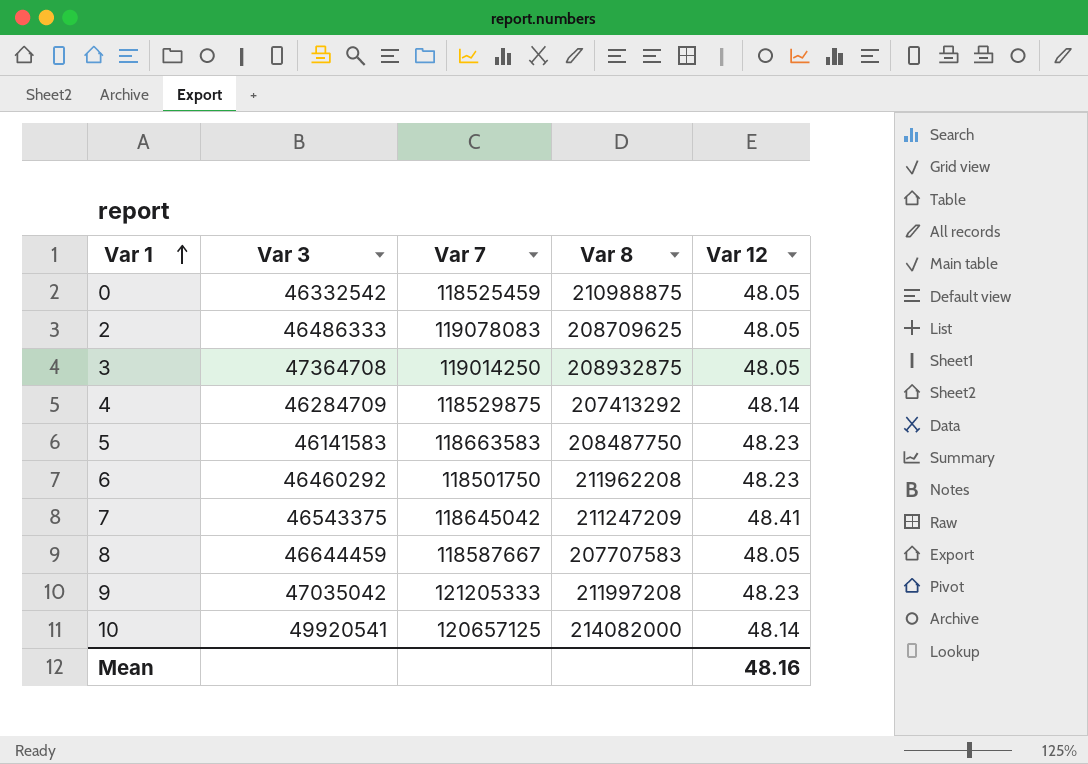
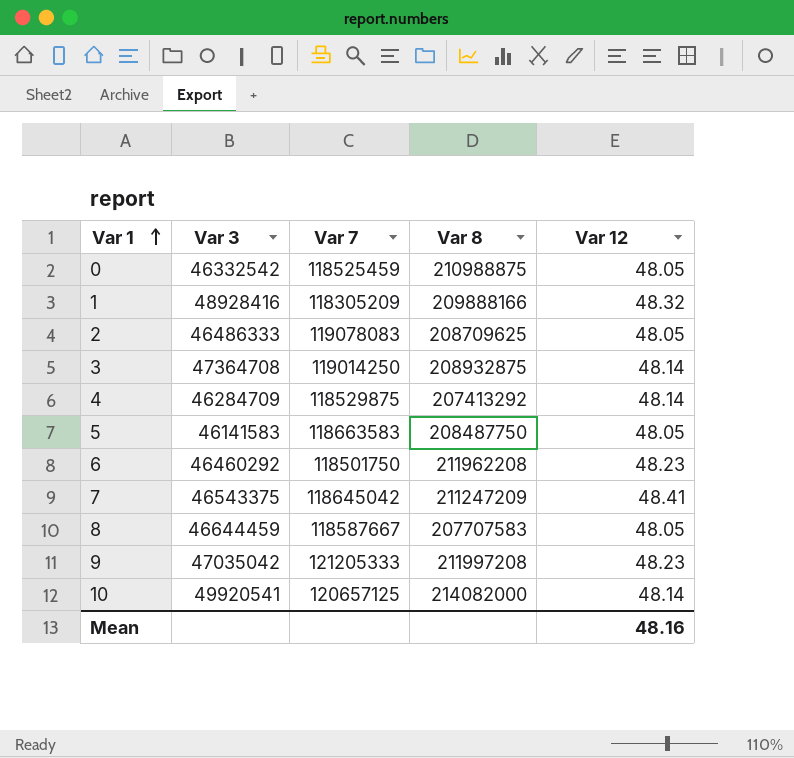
row 1: none -> 48928416 | 118305209 | 209888166 | 48.32
3 | Var 12: 48.05 -> 48.14
5 | Var 12: 48.23 -> 48.05

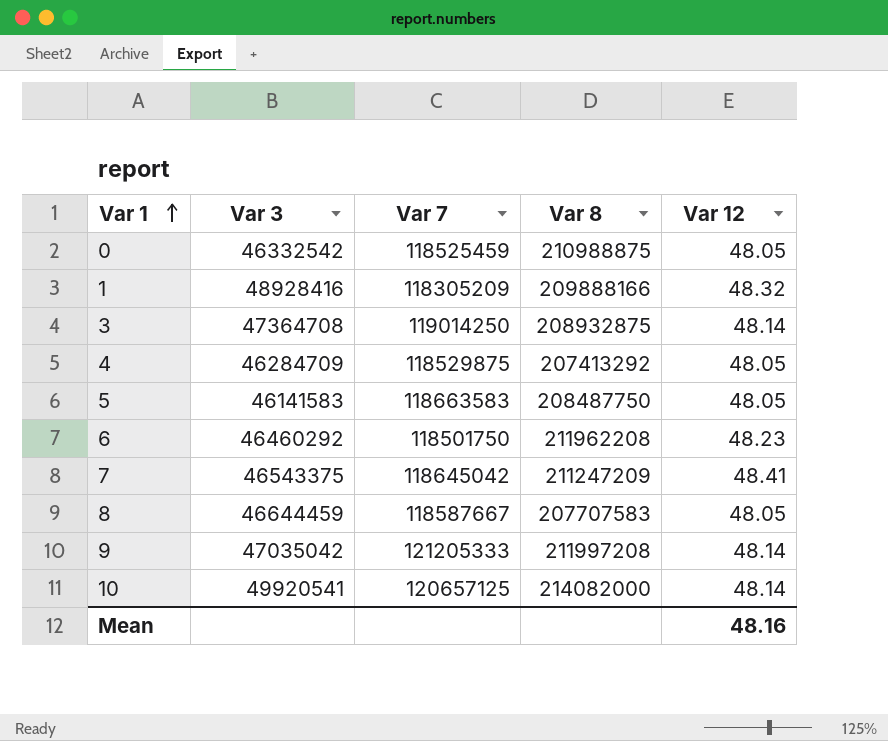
row 2: 46486333 | 119078083 | 208709625 | 48.05 -> none
4 | Var 12: 48.14 -> 48.05
9 | Var 12: 48.23 -> 48.14

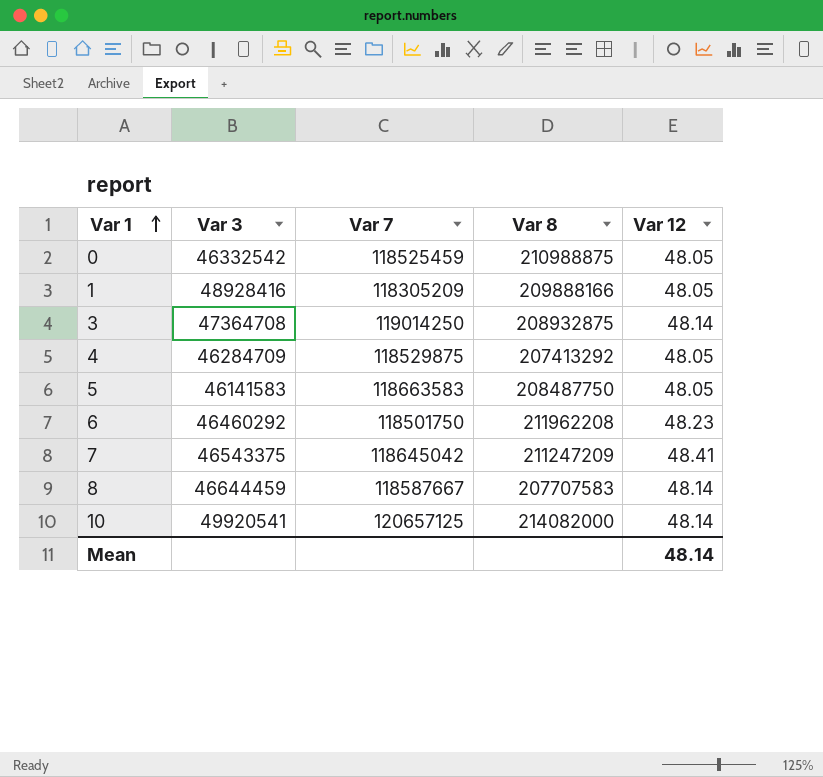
row 9: 47035042 | 121205333 | 211997208 | 48.14 -> none
1 | Var 12: 48.32 -> 48.05
8 | Var 12: 48.05 -> 48.14
Mean | Var 12: 48.16 -> 48.14

